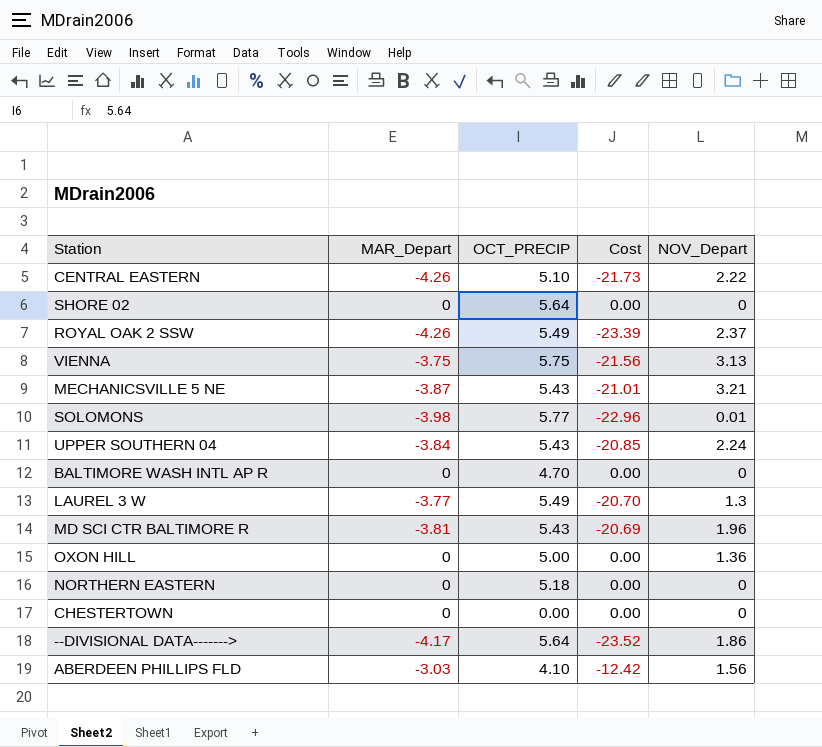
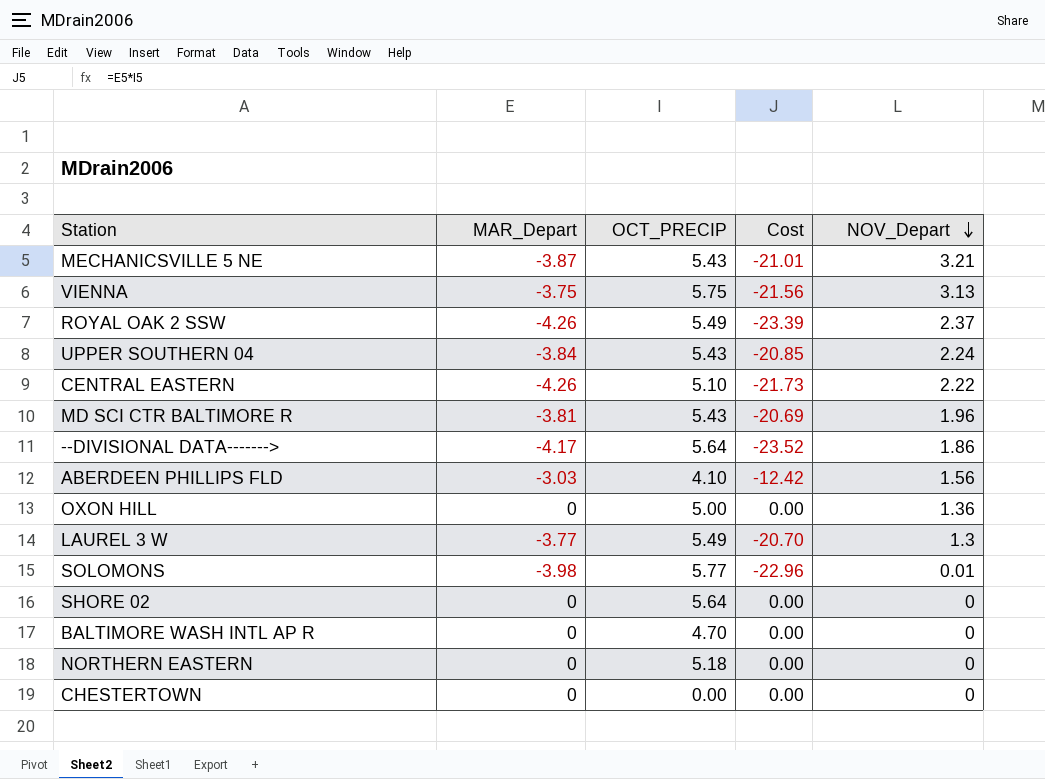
row order: none -> NOV_Depart descending

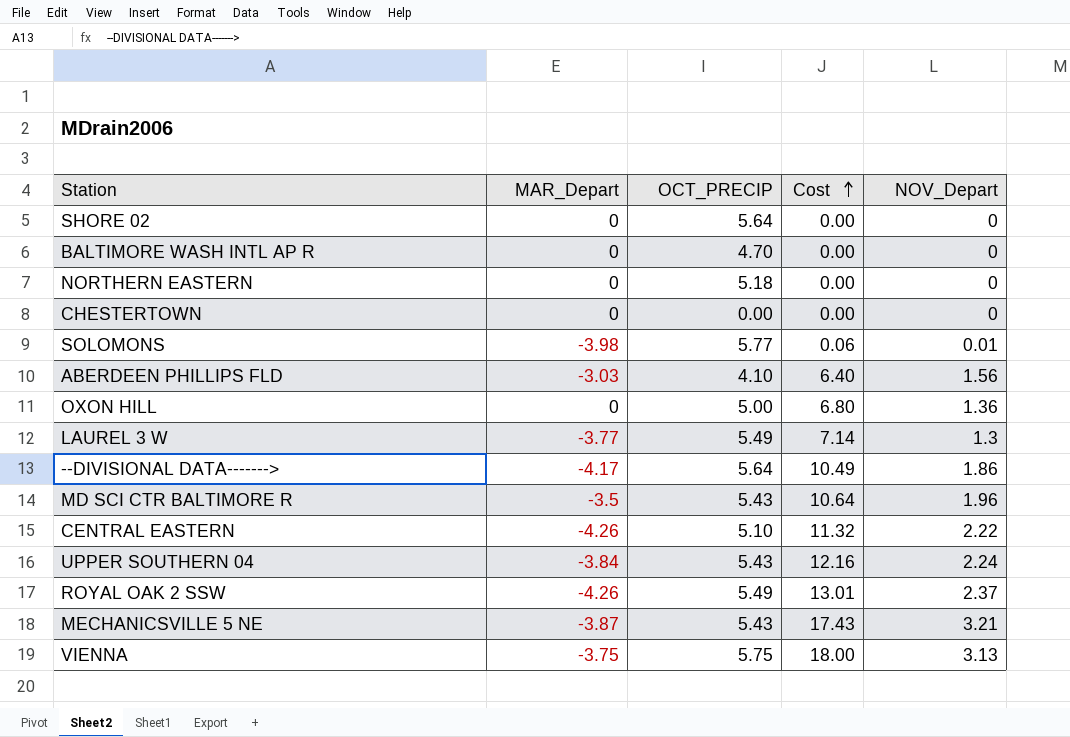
row order: NOV_Depart descending -> Cost ascending
column Cost | formula: [MAR_Depart] * [OCT_PRECIP] -> [OCT_PRECIP] * [NOV_Depart]
MD SCI CTR BALTIMORE R | MAR_Depart: -3.81 -> -3.5

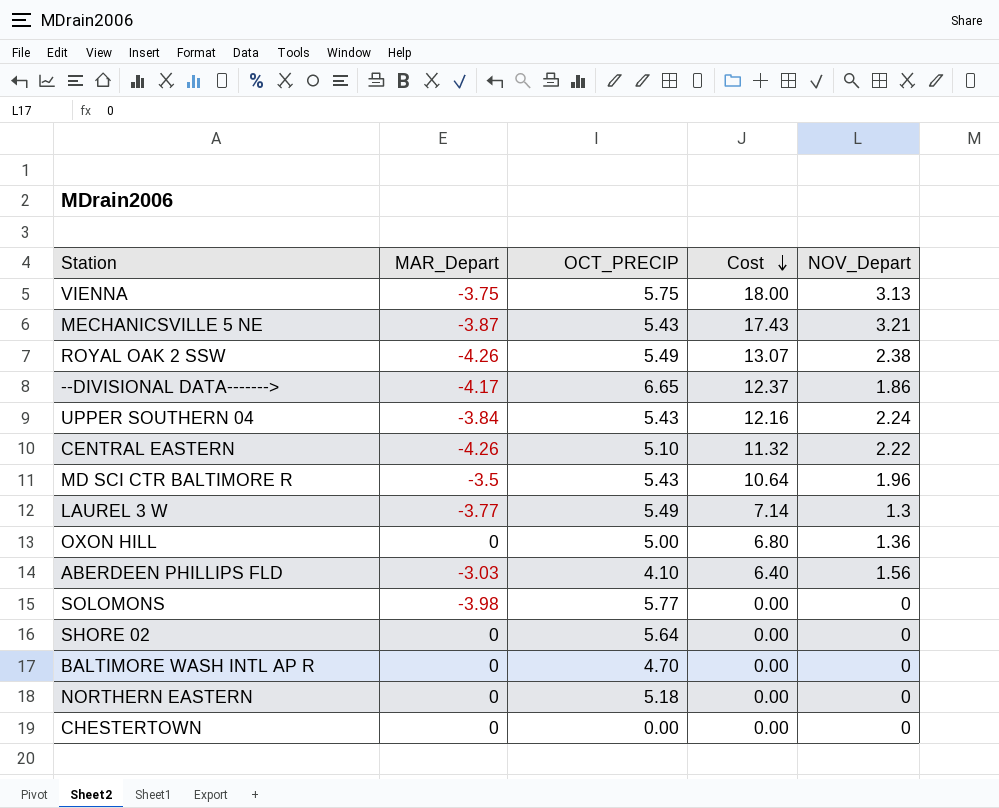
row order: Cost ascending -> Cost descending
ROYAL OAK 2 SSW | Cost: 13.01 -> 13.07
ROYAL OAK 2 SSW | NOV_Depart: 2.37 -> 2.38
--DIVISIONAL DATA-------> | OCT_PRECIP: 5.64 -> 6.65
--DIVISIONAL DATA-------> | Cost: 10.49 -> 12.37
SOLOMONS | Cost: 0.06 -> 0.00
SOLOMONS | NOV_Depart: 0.01 -> 0

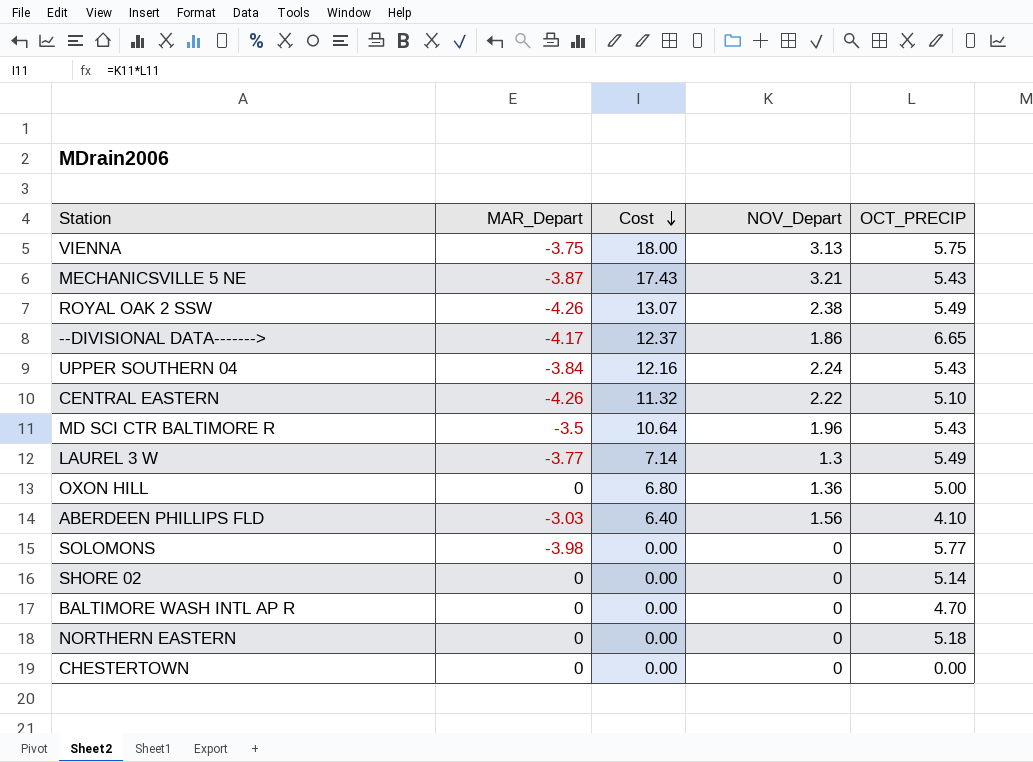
column OCT_PRECIP | position: 3 -> 5
SHORE 02 | OCT_PRECIP: 5.64 -> 5.14

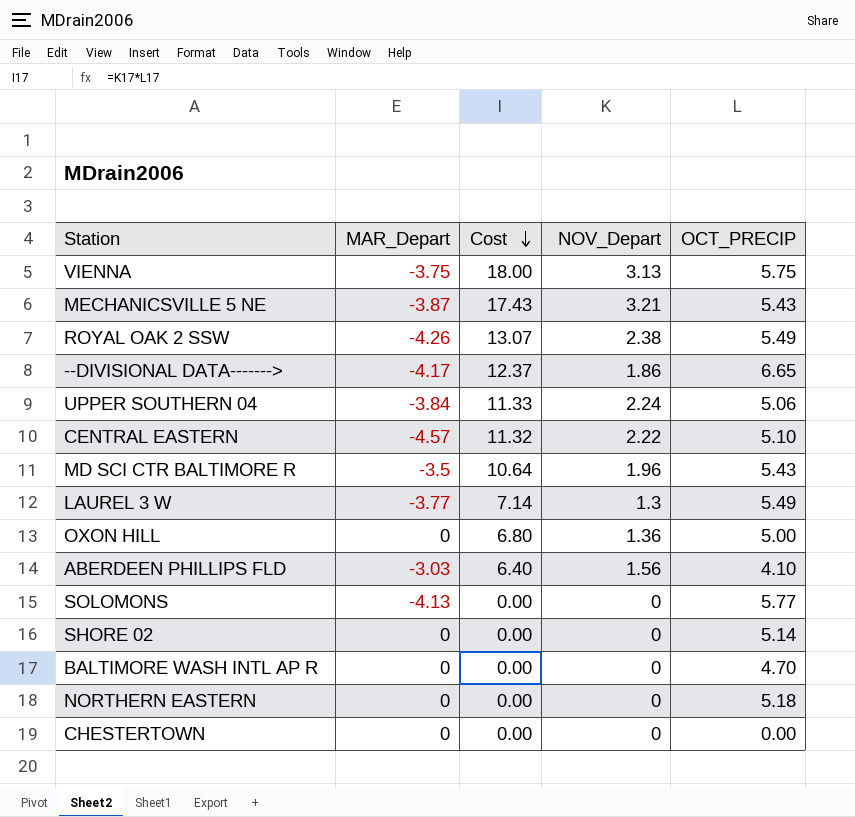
UPPER SOUTHERN 04 | Cost: 12.16 -> 11.33
UPPER SOUTHERN 04 | OCT_PRECIP: 5.43 -> 5.06
CENTRAL EASTERN | MAR_Depart: -4.26 -> -4.57
SOLOMONS | MAR_Depart: -3.98 -> -4.13

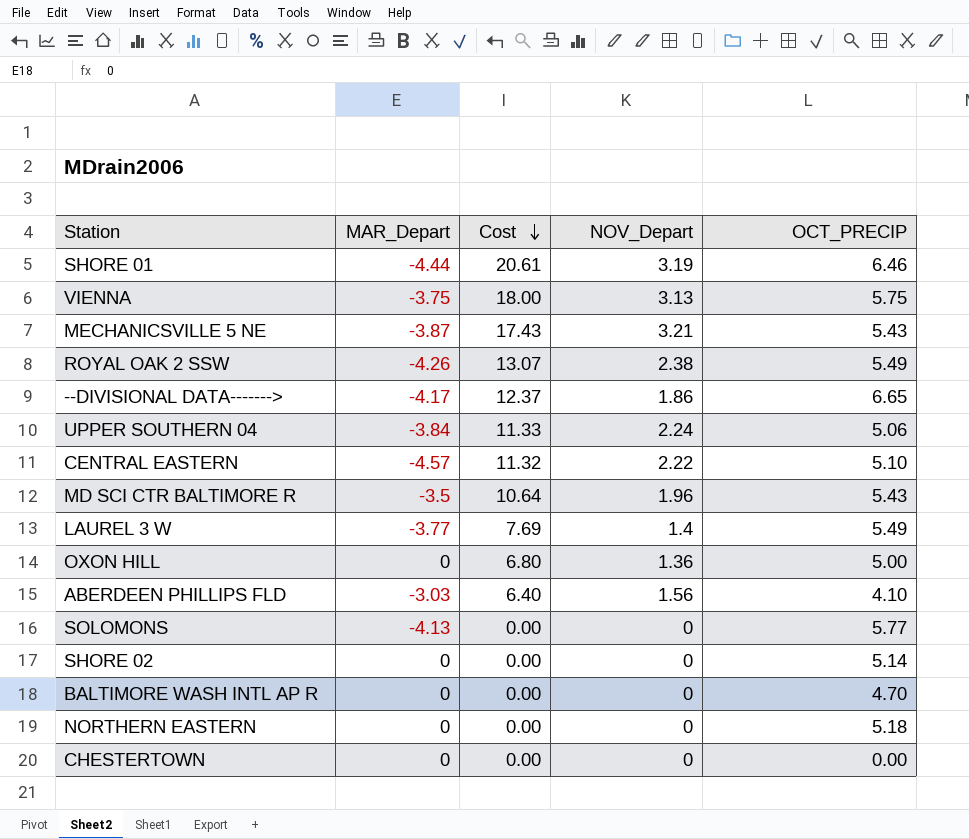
row SHORE 01: none -> -4.44 | 20.61 | 3.19 | 6.46
LAUREL 3 W | Cost: 7.14 -> 7.69
LAUREL 3 W | NOV_Depart: 1.3 -> 1.4

